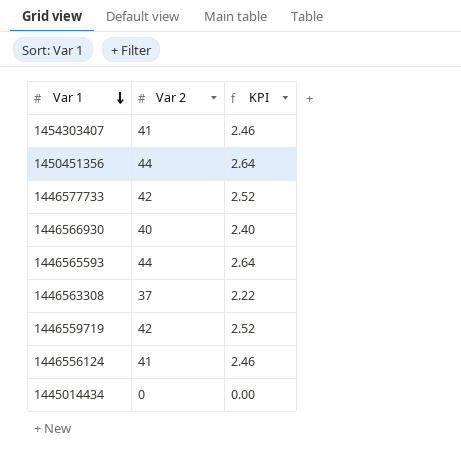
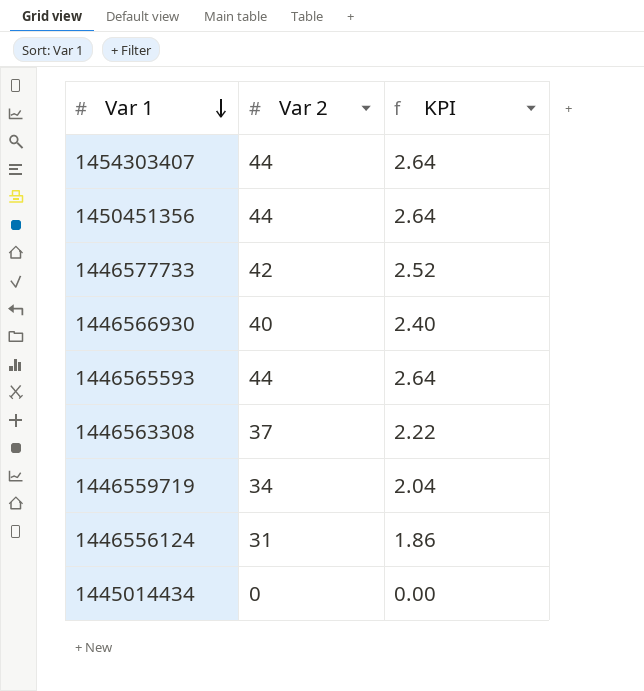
1454303407 | Var 2: 41 -> 44
1454303407 | KPI: 2.46 -> 2.64
1446559719 | Var 2: 42 -> 34
1446559719 | KPI: 2.52 -> 2.04
1446556124 | Var 2: 41 -> 31
1446556124 | KPI: 2.46 -> 1.86

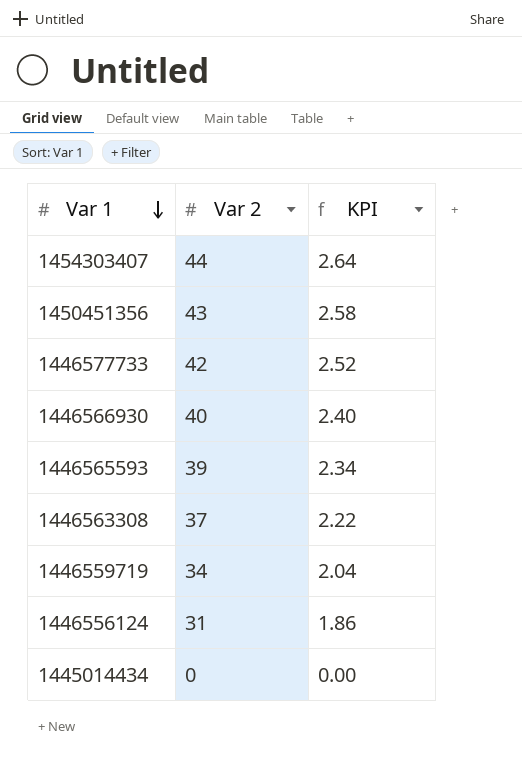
1450451356 | Var 2: 44 -> 43
1450451356 | KPI: 2.64 -> 2.58
1446565593 | Var 2: 44 -> 39
1446565593 | KPI: 2.64 -> 2.34

